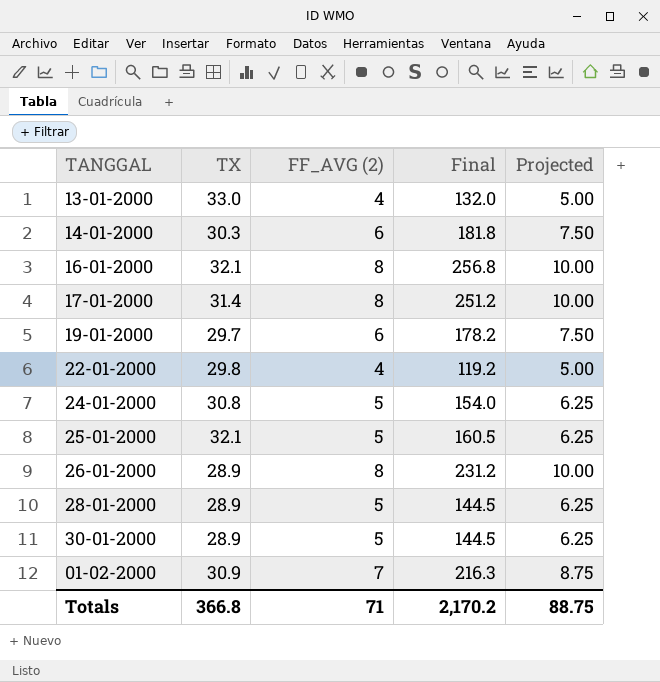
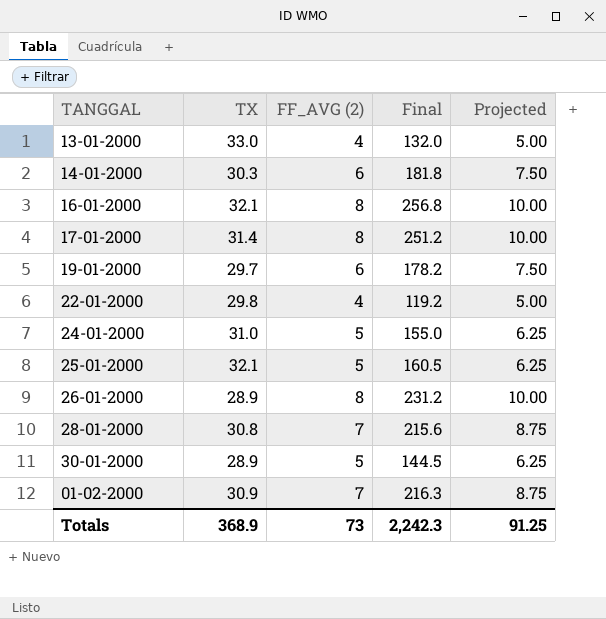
24-01-2000 | TX: 30.8 -> 31.0
24-01-2000 | Final: 154.0 -> 155.0
28-01-2000 | TX: 28.9 -> 30.8
28-01-2000 | FF_AVG (2): 5 -> 7
28-01-2000 | Final: 144.5 -> 215.6
28-01-2000 | Projected: 6.25 -> 8.75
Totals | TX: 366.8 -> 368.9
Totals | FF_AVG (2): 71 -> 73
Totals | Final: 2,170.2 -> 2,242.3
Totals | Projected: 88.75 -> 91.25

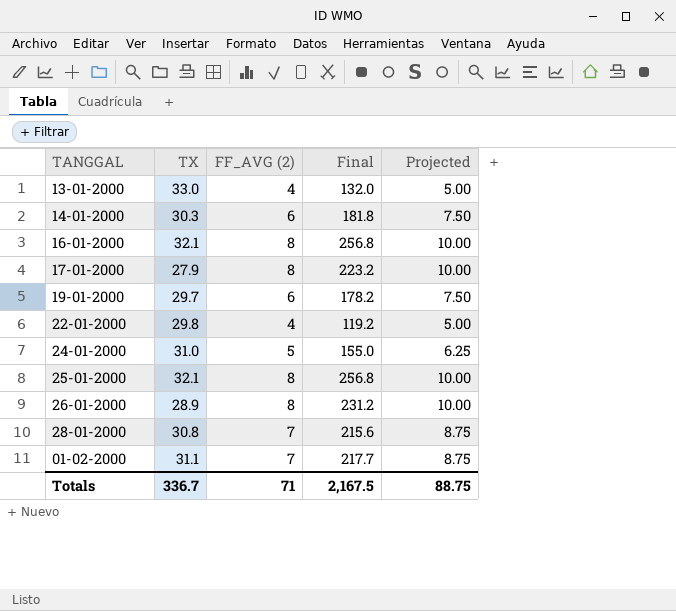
row 30-01-2000: 28.9 | 5 | 144.5 | 6.25 -> none
17-01-2000 | TX: 31.4 -> 27.9
17-01-2000 | Final: 251.2 -> 223.2
25-01-2000 | FF_AVG (2): 5 -> 8
25-01-2000 | Final: 160.5 -> 256.8
25-01-2000 | Projected: 6.25 -> 10.00
01-02-2000 | TX: 30.9 -> 31.1
01-02-2000 | Final: 216.3 -> 217.7
Totals | TX: 368.9 -> 336.7
Totals | FF_AVG (2): 73 -> 71
Totals | Final: 2,242.3 -> 2,167.5
Totals | Projected: 91.25 -> 88.75

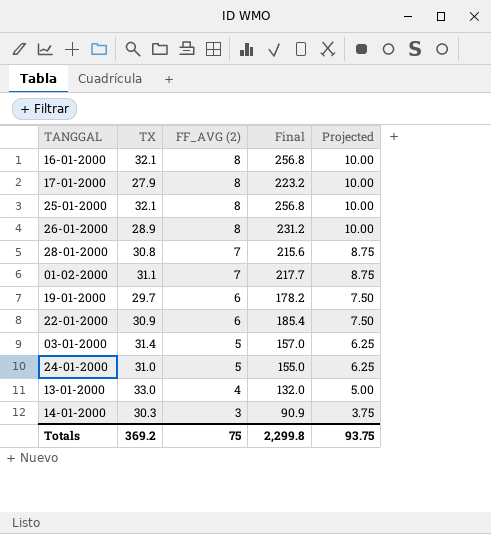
row order: TANGGAL ascending -> FF_AVG (2) descending
22-01-2000 | TX: 29.8 -> 30.9
22-01-2000 | FF_AVG (2): 4 -> 6
22-01-2000 | Final: 119.2 -> 185.4
22-01-2000 | Projected: 5.00 -> 7.50
row 03-01-2000: none -> 31.4 | 5 | 157.0 | 6.25
14-01-2000 | FF_AVG (2): 6 -> 3
14-01-2000 | Final: 181.8 -> 90.9
14-01-2000 | Projected: 7.50 -> 3.75
Totals | TX: 336.7 -> 369.2
Totals | FF_AVG (2): 71 -> 75
Totals | Final: 2,167.5 -> 2,299.8
Totals | Projected: 88.75 -> 93.75

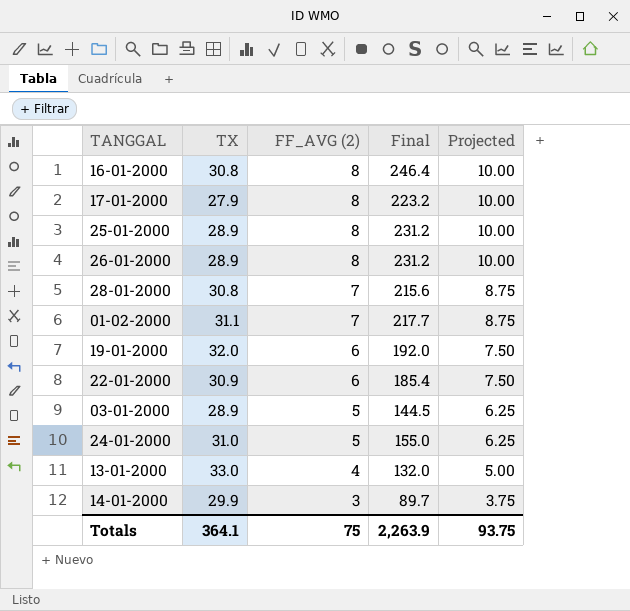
16-01-2000 | TX: 32.1 -> 30.8
16-01-2000 | Final: 256.8 -> 246.4
25-01-2000 | TX: 32.1 -> 28.9
25-01-2000 | Final: 256.8 -> 231.2
19-01-2000 | TX: 29.7 -> 32.0
19-01-2000 | Final: 178.2 -> 192.0
03-01-2000 | TX: 31.4 -> 28.9
03-01-2000 | Final: 157.0 -> 144.5
14-01-2000 | TX: 30.3 -> 29.9
14-01-2000 | Final: 90.9 -> 89.7
Totals | TX: 369.2 -> 364.1
Totals | Final: 2,299.8 -> 2,263.9

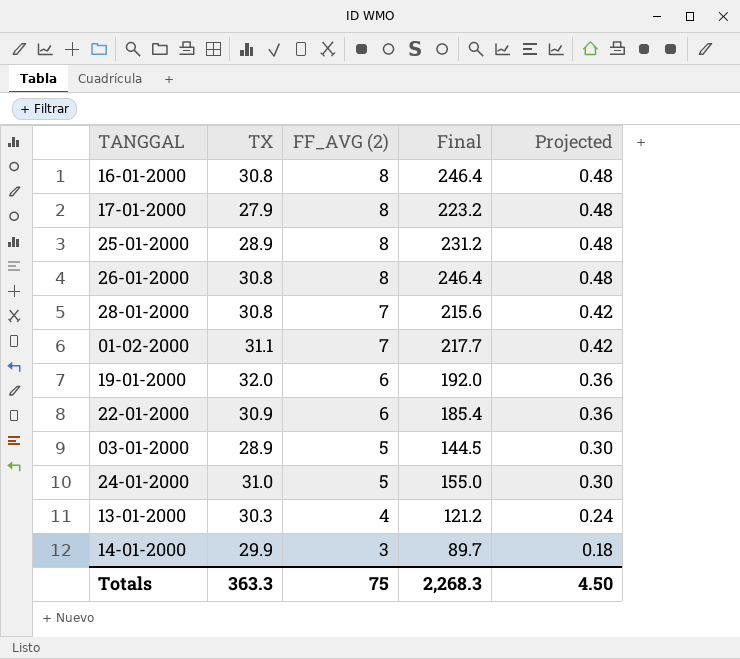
column Projected | formula: [FF_AVG (2)] * 1.25 -> [FF_AVG (2)] * 0.06
26-01-2000 | TX: 28.9 -> 30.8
26-01-2000 | Final: 231.2 -> 246.4
13-01-2000 | TX: 33.0 -> 30.3
13-01-2000 | Final: 132.0 -> 121.2
Totals | TX: 364.1 -> 363.3
Totals | Final: 2,263.9 -> 2,268.3
Totals | Projected: 93.75 -> 4.50

